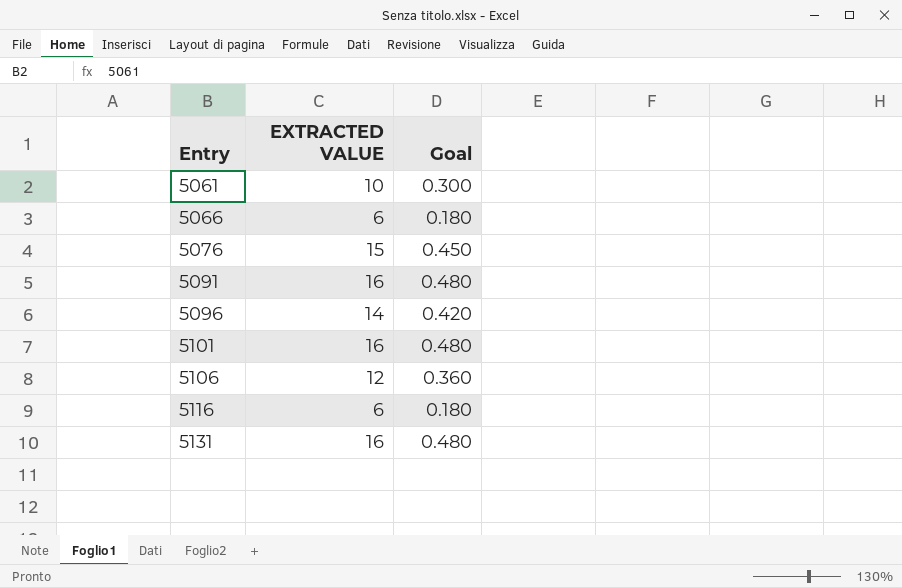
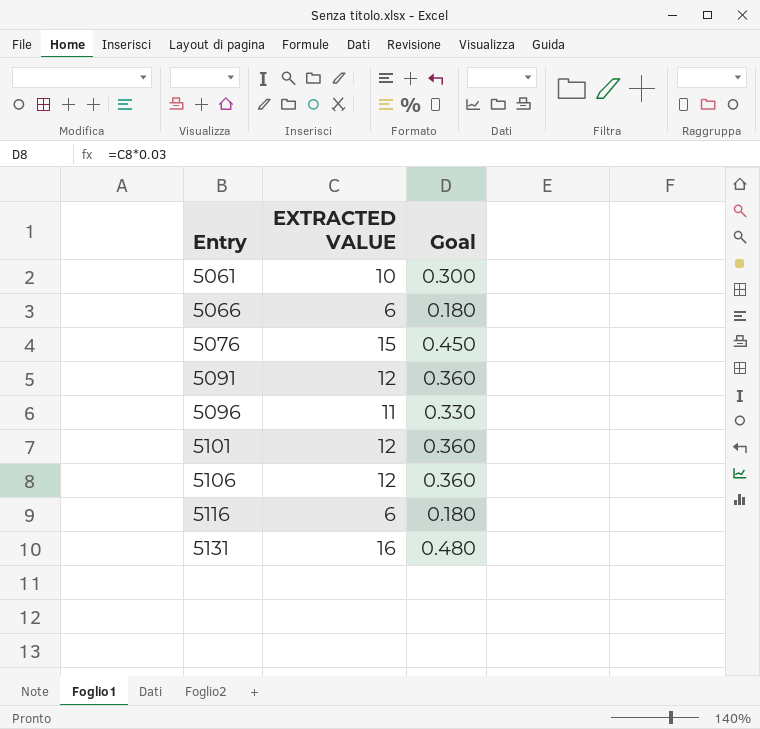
5091 | EXTRACTED VALUE: 16 -> 12
5091 | Goal: 0.480 -> 0.360
5096 | EXTRACTED VALUE: 14 -> 11
5096 | Goal: 0.420 -> 0.330
5101 | EXTRACTED VALUE: 16 -> 12
5101 | Goal: 0.480 -> 0.360

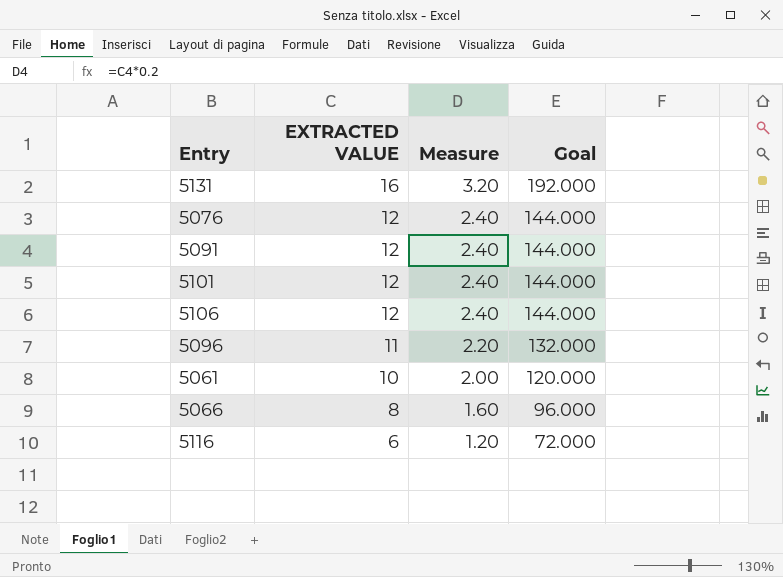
row order: Entry ascending -> EXTRACTED VALUE descending
column Measure | formula: none -> [EXTRACTED VALUE] * 0.2
column Goal | formula: [EXTRACTED VALUE] * 0.03 -> [EXTRACTED VALUE] * 12
5076 | EXTRACTED VALUE: 15 -> 12
5066 | EXTRACTED VALUE: 6 -> 8

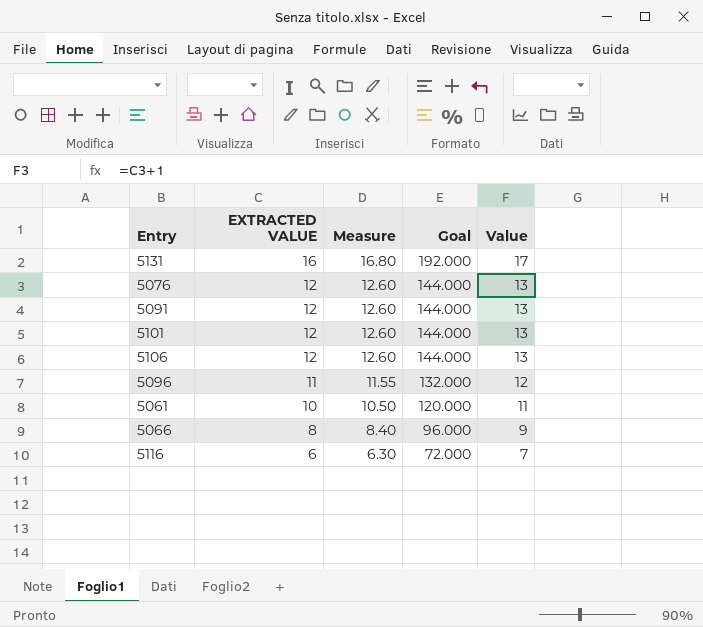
column Measure | formula: [EXTRACTED VALUE] * 0.2 -> [EXTRACTED VALUE] * 1.05
column Value | formula: none -> [EXTRACTED VALUE] + 1

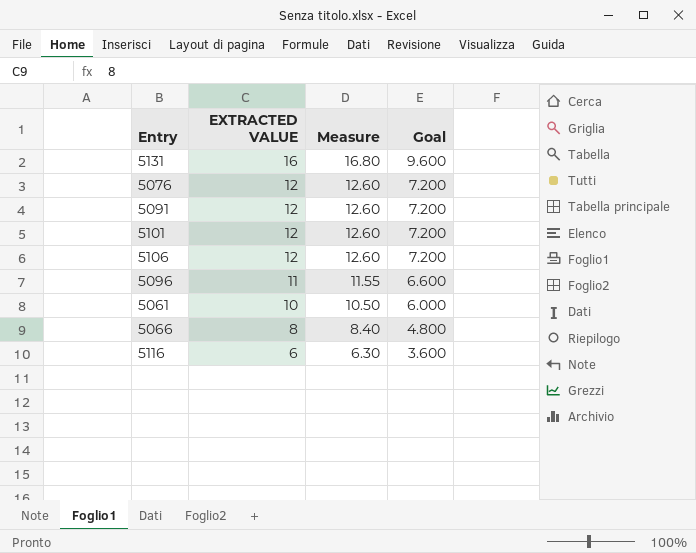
column Value | formula: [EXTRACTED VALUE] + 1 -> none
column Goal | formula: [EXTRACTED VALUE] * 12 -> [EXTRACTED VALUE] * 0.6

